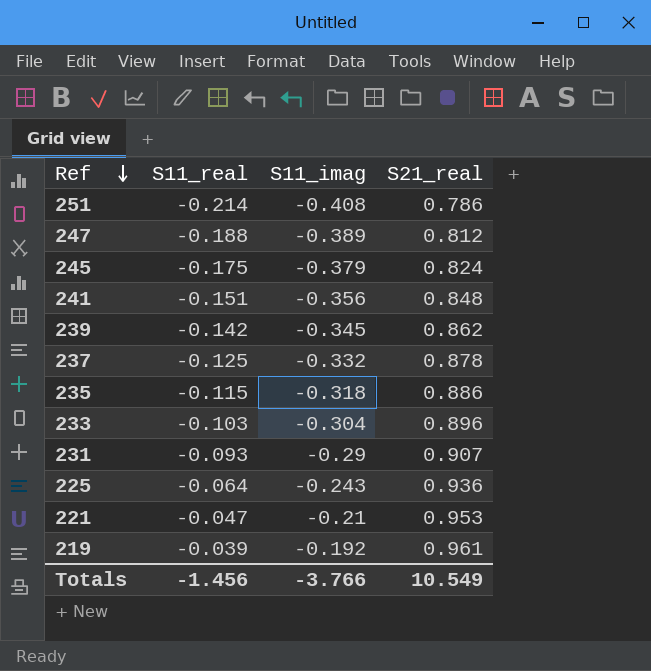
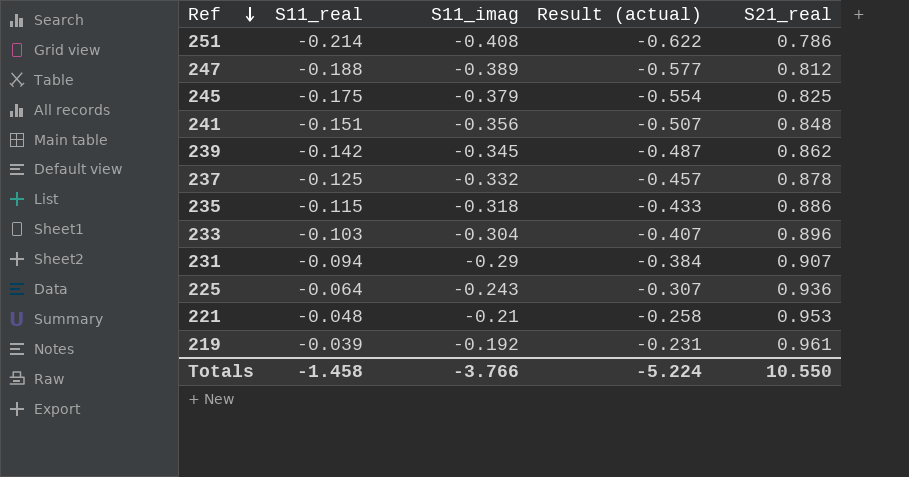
column Result (actual) | formula: none -> [S11_real] + [S11_imag]
245 | S21_real: 0.824 -> 0.825
231 | S11_real: -0.093 -> -0.094
221 | S11_real: -0.047 -> -0.048
Totals | S11_real: -1.456 -> -1.458
Totals | S21_real: 10.549 -> 10.550

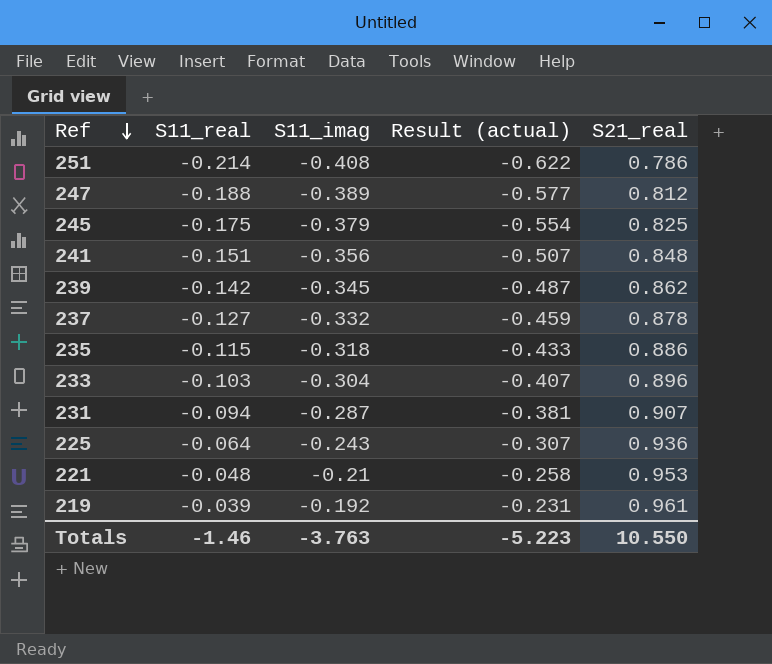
237 | S11_real: -0.125 -> -0.127
237 | Result (actual): -0.457 -> -0.459
231 | S11_imag: -0.29 -> -0.287
231 | Result (actual): -0.384 -> -0.381
Totals | S11_real: -1.458 -> -1.46
Totals | S11_imag: -3.766 -> -3.763
Totals | Result (actual): -5.224 -> -5.223

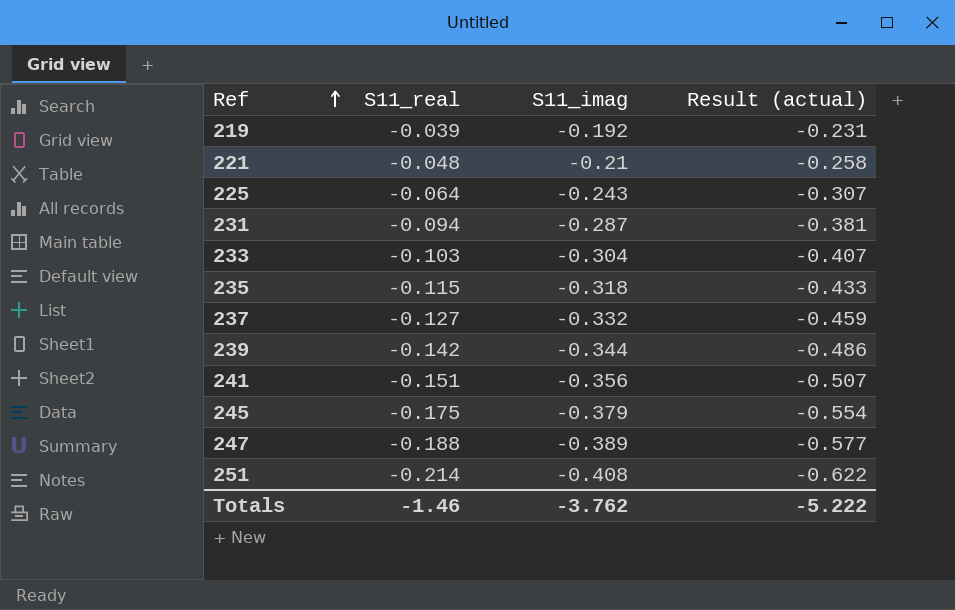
row order: Ref descending -> Ref ascending
column S21_real | position: 5 -> none
239 | S11_imag: -0.345 -> -0.344
239 | Result (actual): -0.487 -> -0.486
Totals | S11_imag: -3.763 -> -3.762
Totals | Result (actual): -5.223 -> -5.222

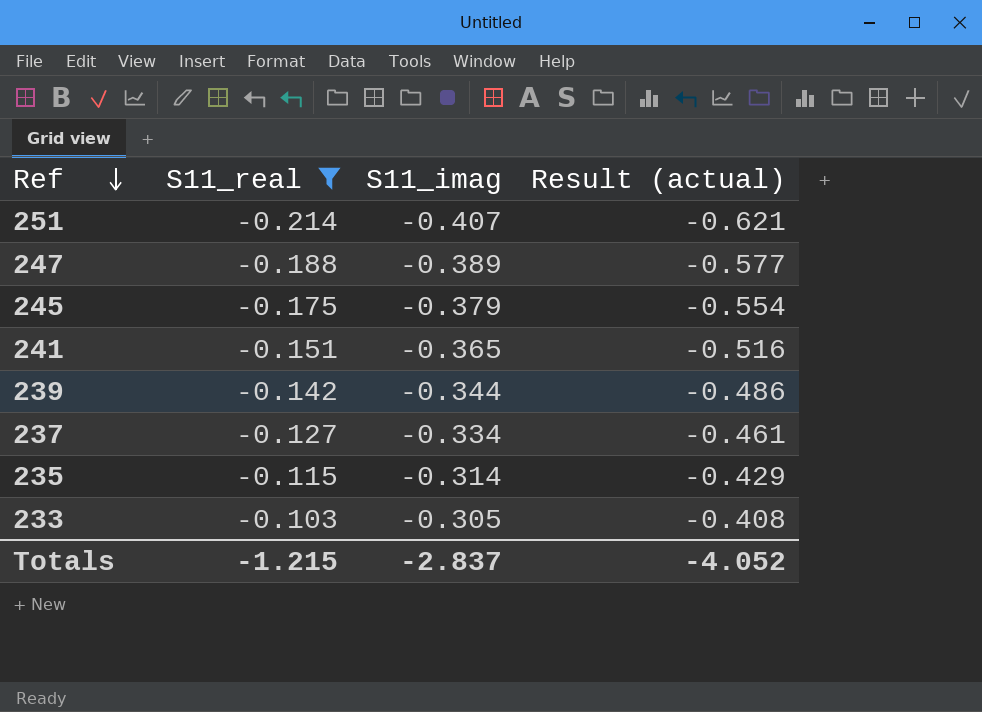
filter: none -> S11_real <= -0.103
row order: Ref ascending -> Ref descending
251 | S11_imag: -0.408 -> -0.407
251 | Result (actual): -0.622 -> -0.621
241 | S11_imag: -0.356 -> -0.365
241 | Result (actual): -0.507 -> -0.516
237 | S11_imag: -0.332 -> -0.334
237 | Result (actual): -0.459 -> -0.461
235 | S11_imag: -0.318 -> -0.314
235 | Result (actual): -0.433 -> -0.429
233 | S11_imag: -0.304 -> -0.305
233 | Result (actual): -0.407 -> -0.408
Totals | S11_real: -1.46 -> -1.215
Totals | S11_imag: -3.762 -> -2.837
Totals | Result (actual): -5.222 -> -4.052

